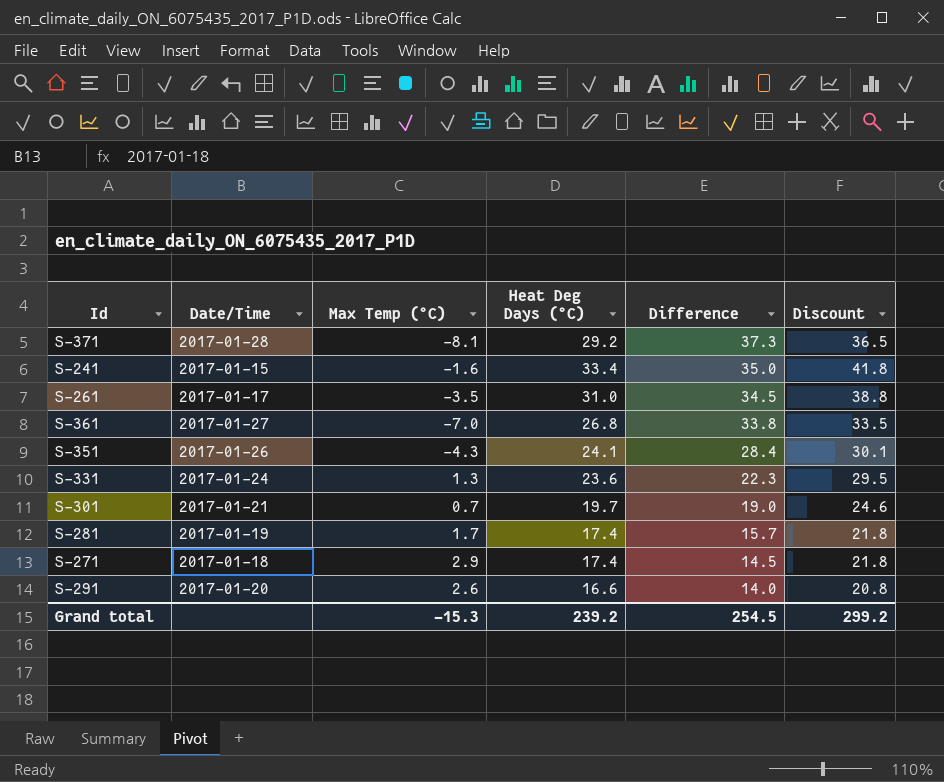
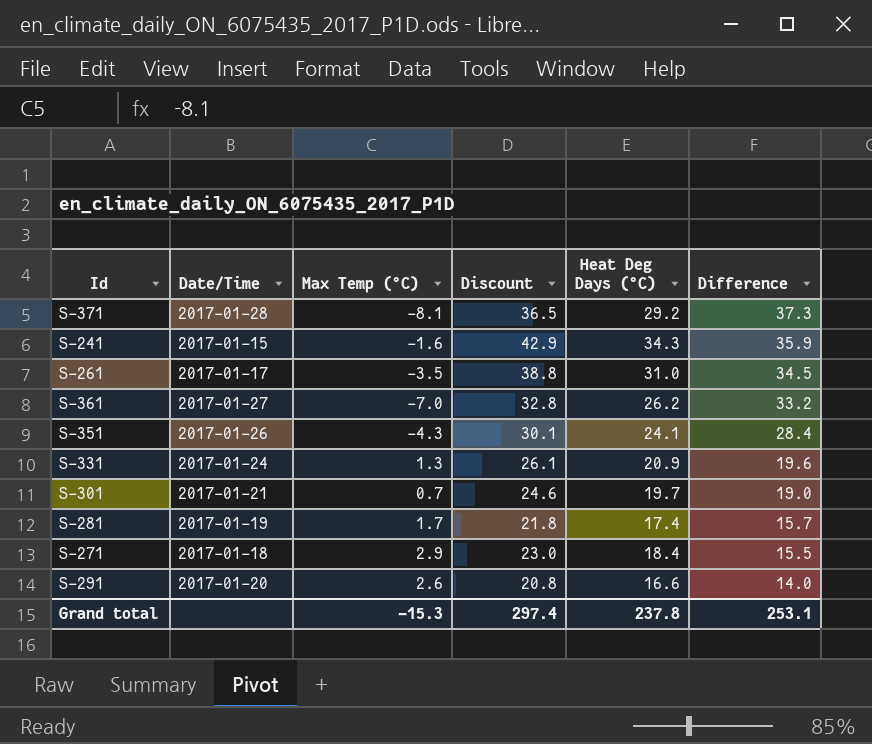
column Discount | position: 6 -> 4
S-241 | Discount: 41.8 -> 42.9
S-241 | Heat Deg Days (°C): 33.4 -> 34.3
S-241 | Difference: 35.0 -> 35.9
S-361 | Discount: 33.5 -> 32.8
S-361 | Heat Deg Days (°C): 26.8 -> 26.2
S-361 | Difference: 33.8 -> 33.2
S-331 | Discount: 29.5 -> 26.1
S-331 | Heat Deg Days (°C): 23.6 -> 20.9
S-331 | Difference: 22.3 -> 19.6
S-271 | Discount: 21.8 -> 23.0
S-271 | Heat Deg Days (°C): 17.4 -> 18.4
S-271 | Difference: 14.5 -> 15.5
Grand total | Discount: 299.2 -> 297.4
Grand total | Heat Deg Days (°C): 239.2 -> 237.8
Grand total | Difference: 254.5 -> 253.1

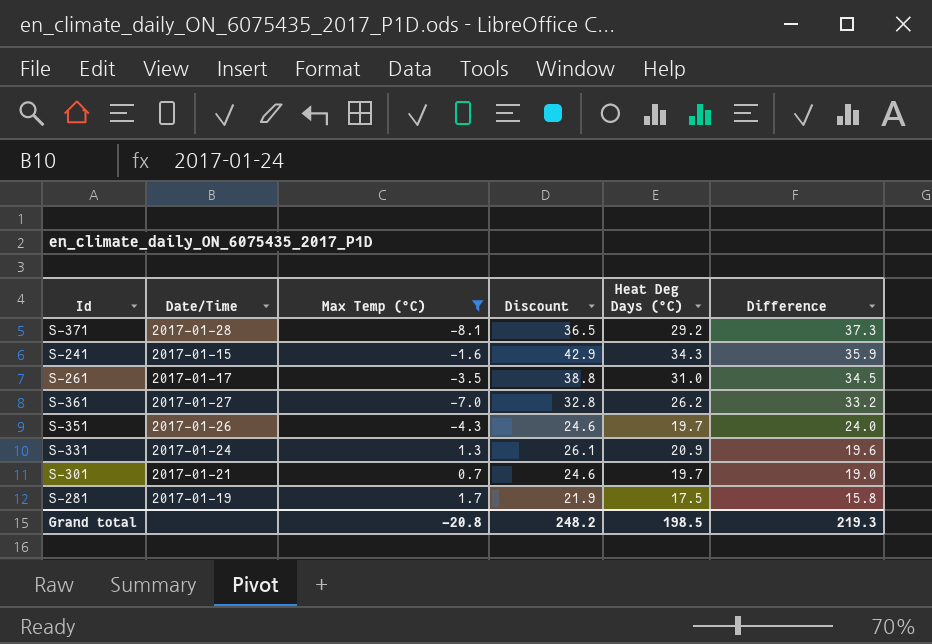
filter: none -> Max Temp (°C) <= 1.7
S-351 | Discount: 30.1 -> 24.6
S-351 | Heat Deg Days (°C): 24.1 -> 19.7
S-351 | Difference: 28.4 -> 24.0
S-281 | Discount: 21.8 -> 21.9
S-281 | Heat Deg Days (°C): 17.4 -> 17.5
S-281 | Difference: 15.7 -> 15.8
Grand total | Max Temp (°C): -15.3 -> -20.8
Grand total | Discount: 297.4 -> 248.2
Grand total | Heat Deg Days (°C): 237.8 -> 198.5
Grand total | Difference: 253.1 -> 219.3

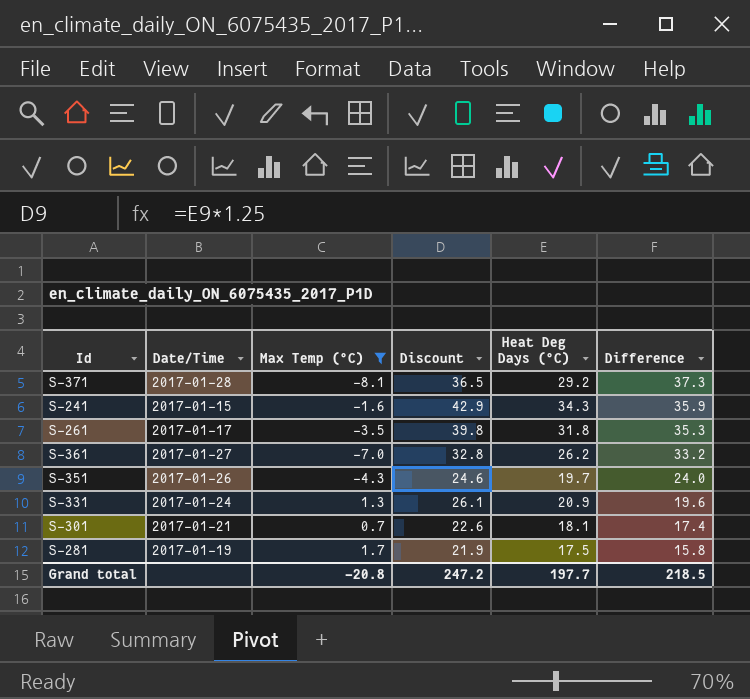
S-261 | Discount: 38.8 -> 39.8
S-261 | Heat Deg Days (°C): 31.0 -> 31.8
S-261 | Difference: 34.5 -> 35.3
S-301 | Discount: 24.6 -> 22.6
S-301 | Heat Deg Days (°C): 19.7 -> 18.1
S-301 | Difference: 19.0 -> 17.4
Grand total | Discount: 248.2 -> 247.2
Grand total | Heat Deg Days (°C): 198.5 -> 197.7
Grand total | Difference: 219.3 -> 218.5

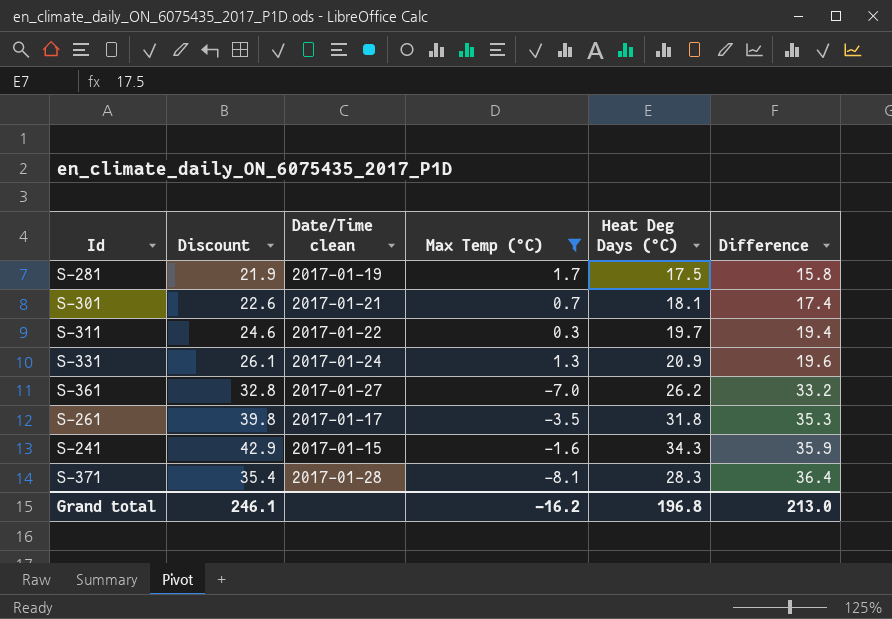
row order: Difference descending -> Difference ascending
column Discount | position: 4 -> 2
column name: Date/Time -> Date/Time clean
row S-351: 2017-01-26 | -4.3 | 24.6 | 19.7 | 24.0 -> none
row S-311: none -> 24.6 | 2017-01-22 | 0.3 | 19.7 | 19.4
S-371 | Discount: 36.5 -> 35.4
S-371 | Heat Deg Days (°C): 29.2 -> 28.3
S-371 | Difference: 37.3 -> 36.4
Grand total | Discount: 247.2 -> 246.1
Grand total | Max Temp (°C): -20.8 -> -16.2
Grand total | Heat Deg Days (°C): 197.7 -> 196.8
Grand total | Difference: 218.5 -> 213.0

